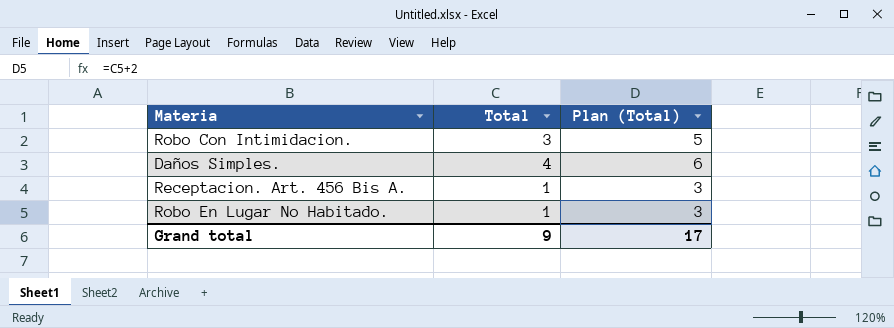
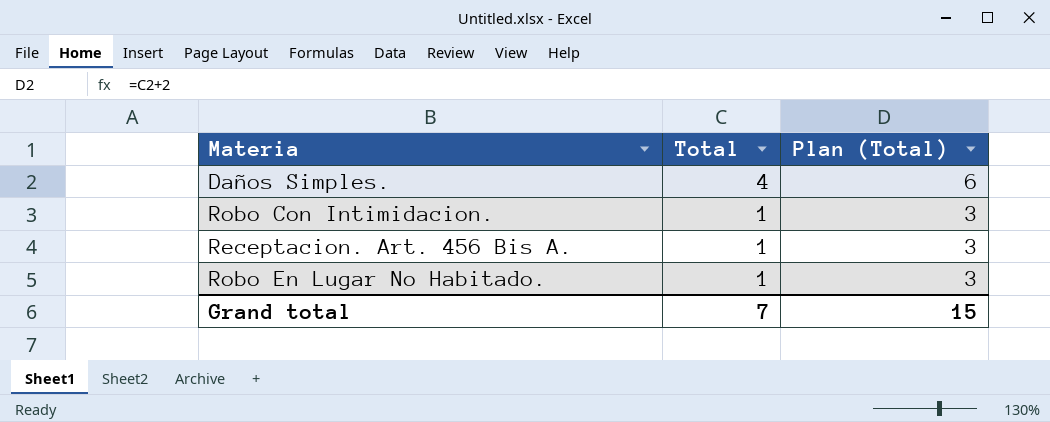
row order: none -> Total descending
Robo Con Intimidacion. | Total: 3 -> 1
Robo Con Intimidacion. | Plan (Total): 5 -> 3
Grand total | Total: 9 -> 7
Grand total | Plan (Total): 17 -> 15

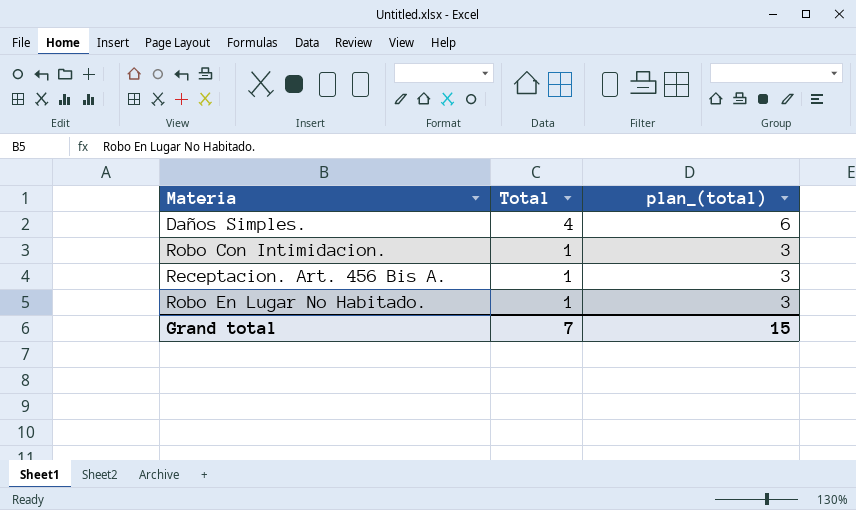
column name: Plan (Total) -> plan_(total)

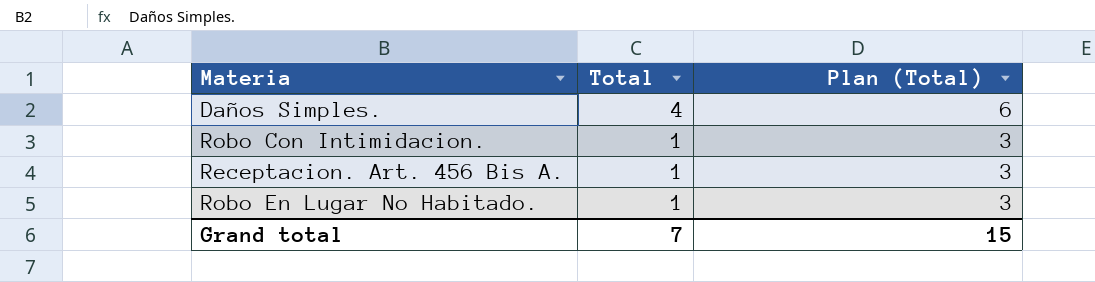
column name: plan_(total) -> Plan (Total)

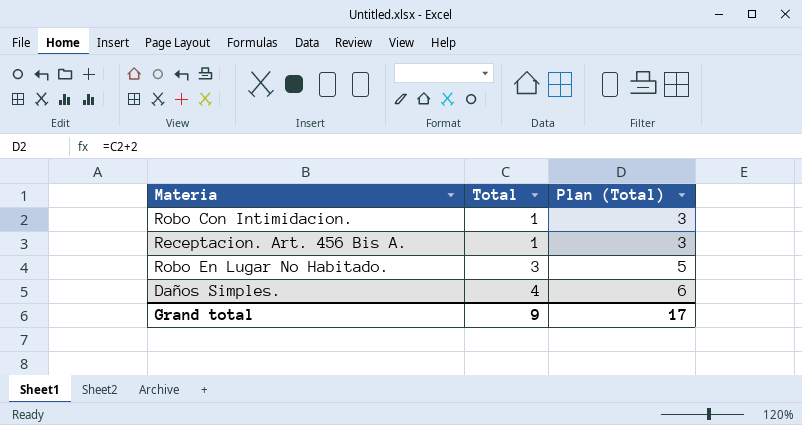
row order: Total descending -> Total ascending
Robo En Lugar No Habitado. | Total: 1 -> 3
Robo En Lugar No Habitado. | Plan (Total): 3 -> 5
Grand total | Total: 7 -> 9
Grand total | Plan (Total): 15 -> 17

